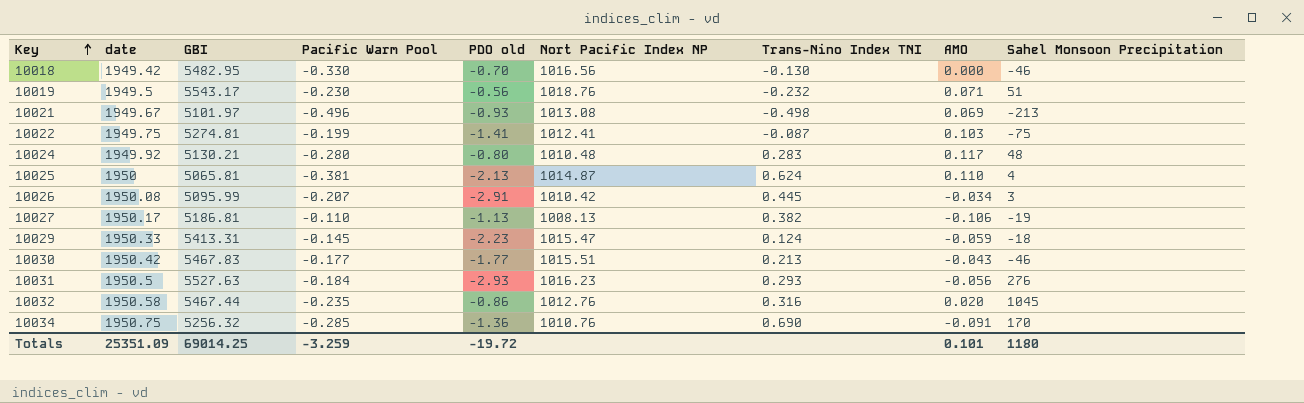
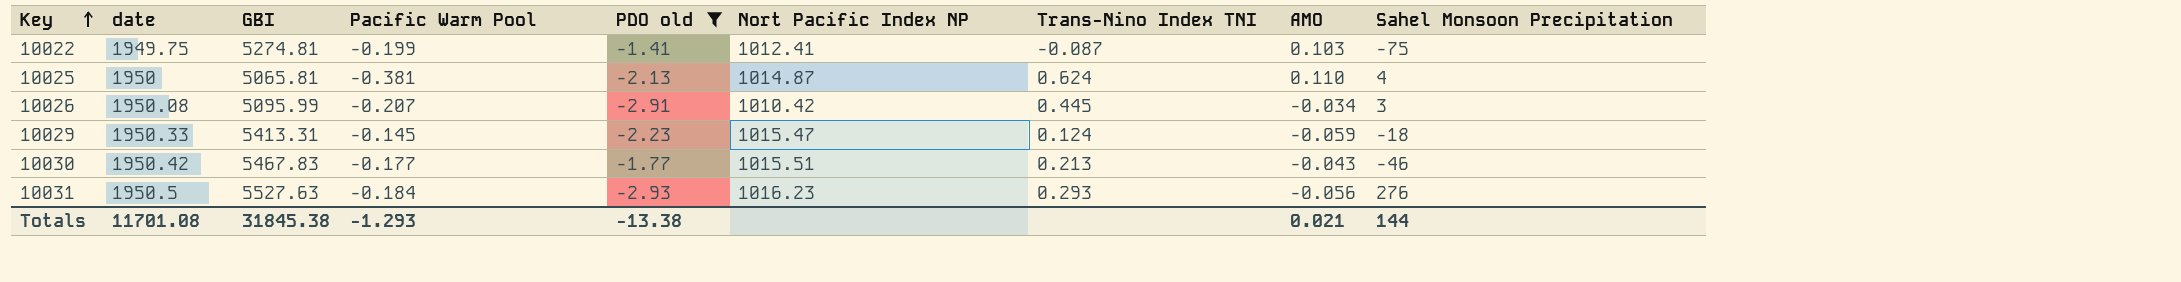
filter: none -> PDO old <= -1.41
Totals | date: 25351.09 -> 11701.08
Totals | GBI: 69014.25 -> 31845.38
Totals | Pacific Warm Pool: -3.259 -> -1.293
Totals | PDO old: -19.72 -> -13.38
Totals | AMO: 0.101 -> 0.021
Totals | Sahel Monsoon Precipitation: 1180 -> 144

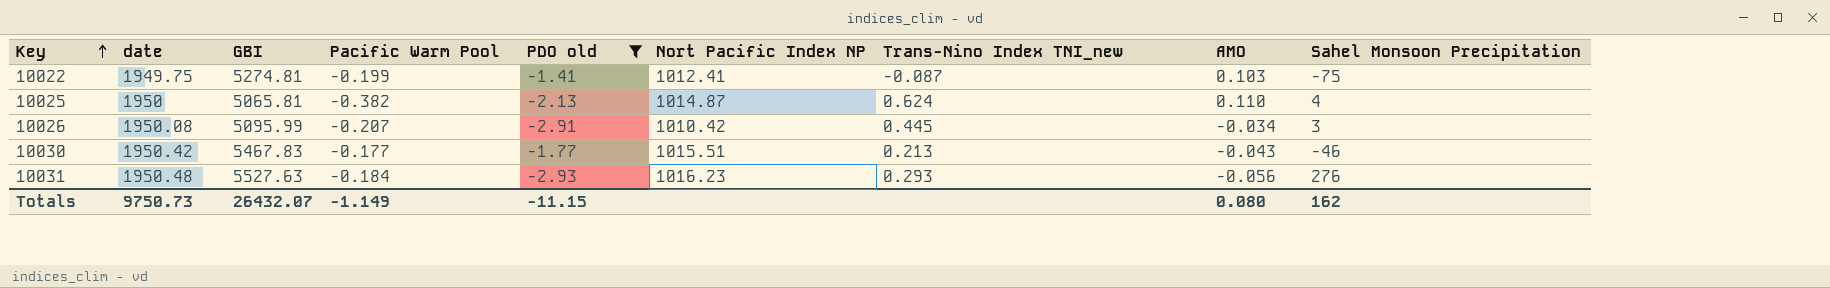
column name: Trans-Nino Index TNI -> Trans-Nino Index TNI_new
row 10029: 1950.33 | 5413.31 | -0.145 | -2.23 | 1015.47 | 0.124 | -0.059 | -18 -> none
10025 | Pacific Warm Pool: -0.381 -> -0.382
10031 | date: 1950.5 -> 1950.48
Totals | date: 11701.08 -> 9750.73
Totals | GBI: 31845.38 -> 26432.07
Totals | Pacific Warm Pool: -1.293 -> -1.149
Totals | PDO old: -13.38 -> -11.15
Totals | AMO: 0.021 -> 0.080
Totals | Sahel Monsoon Precipitation: 144 -> 162

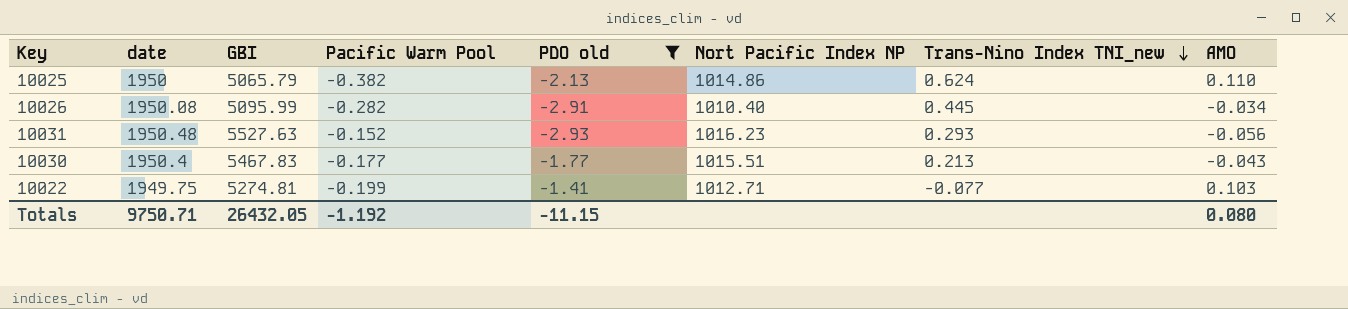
row order: Key ascending -> Trans-Nino Index TNI_new descending
column Sahel Monsoon Precipitation | position: 9 -> none
10025 | GBI: 5065.81 -> 5065.79
10025 | Nort Pacific Index NP: 1014.87 -> 1014.86
10026 | Pacific Warm Pool: -0.207 -> -0.282
10026 | Nort Pacific Index NP: 1010.42 -> 1010.40
10031 | Pacific Warm Pool: -0.184 -> -0.152
10030 | date: 1950.42 -> 1950.4
10022 | Nort Pacific Index NP: 1012.41 -> 1012.71
10022 | Trans-Nino Index TNI_new: -0.087 -> -0.077
Totals | date: 9750.73 -> 9750.71
Totals | GBI: 26432.07 -> 26432.05
Totals | Pacific Warm Pool: -1.149 -> -1.192

